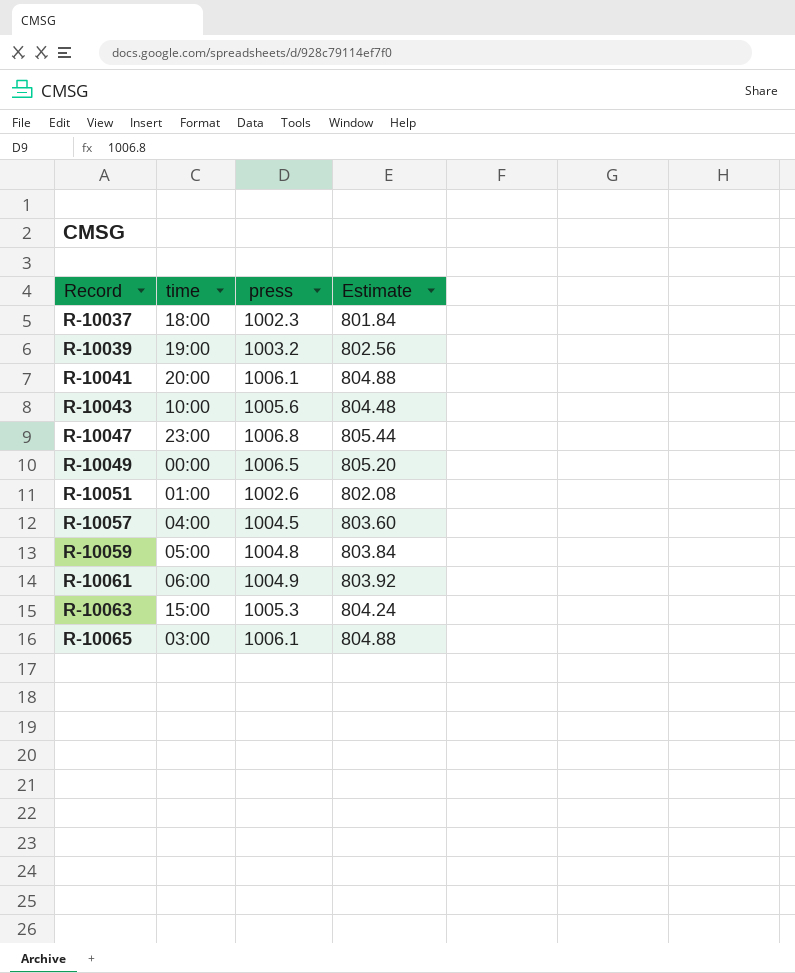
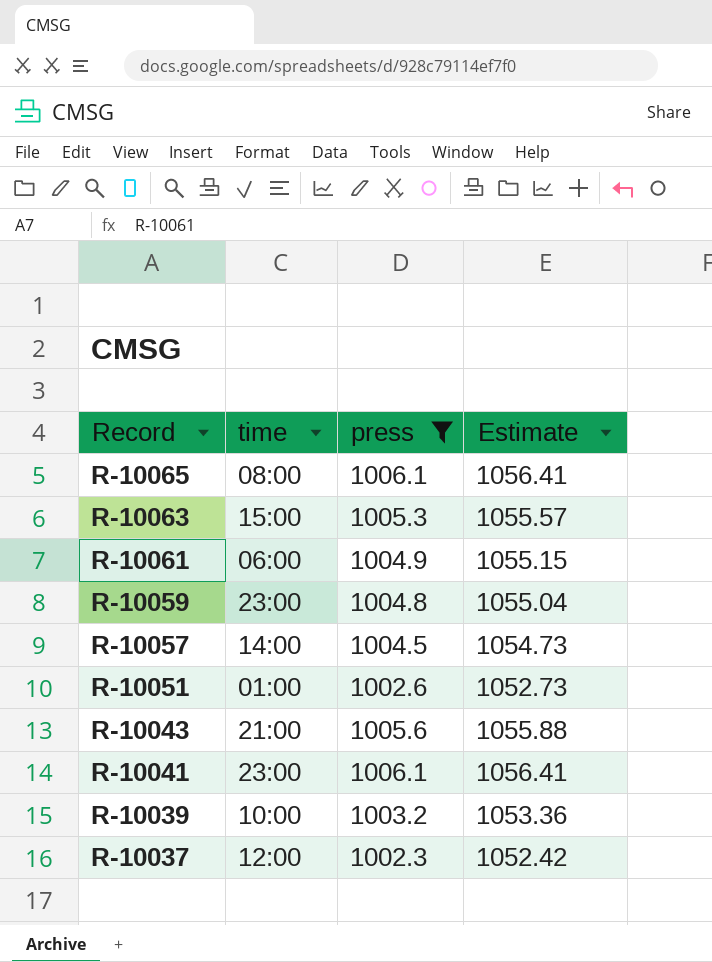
filter: none -> press <= 1006.1
row order: Record ascending -> Record descending
column Estimate | formula: [press] * 0.8 -> [press] * 1.05
R-10065 | time: 03:00 -> 08:00
R-10059 | time: 05:00 -> 23:00
R-10057 | time: 04:00 -> 14:00
R-10043 | time: 10:00 -> 21:00
R-10041 | time: 20:00 -> 23:00
R-10039 | time: 19:00 -> 10:00
R-10037 | time: 18:00 -> 12:00

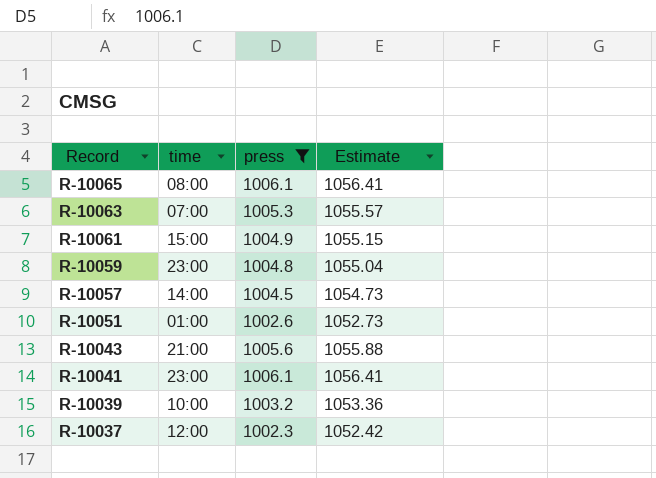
R-10063 | time: 15:00 -> 07:00
R-10061 | time: 06:00 -> 15:00

